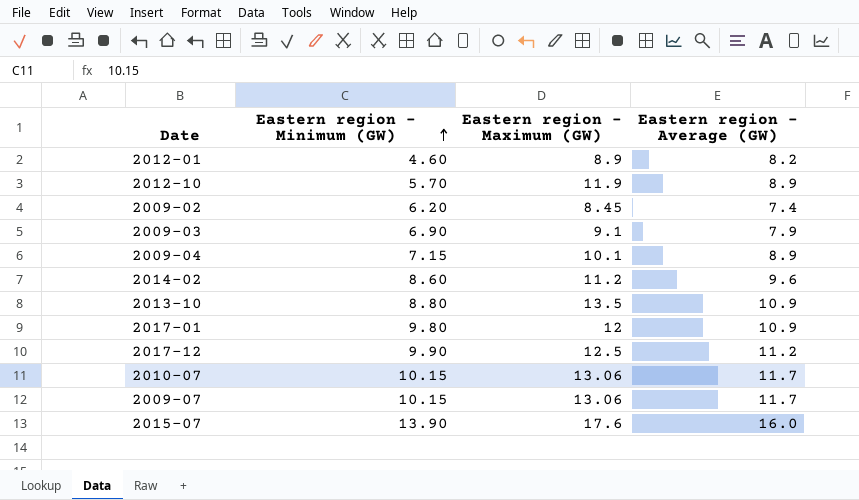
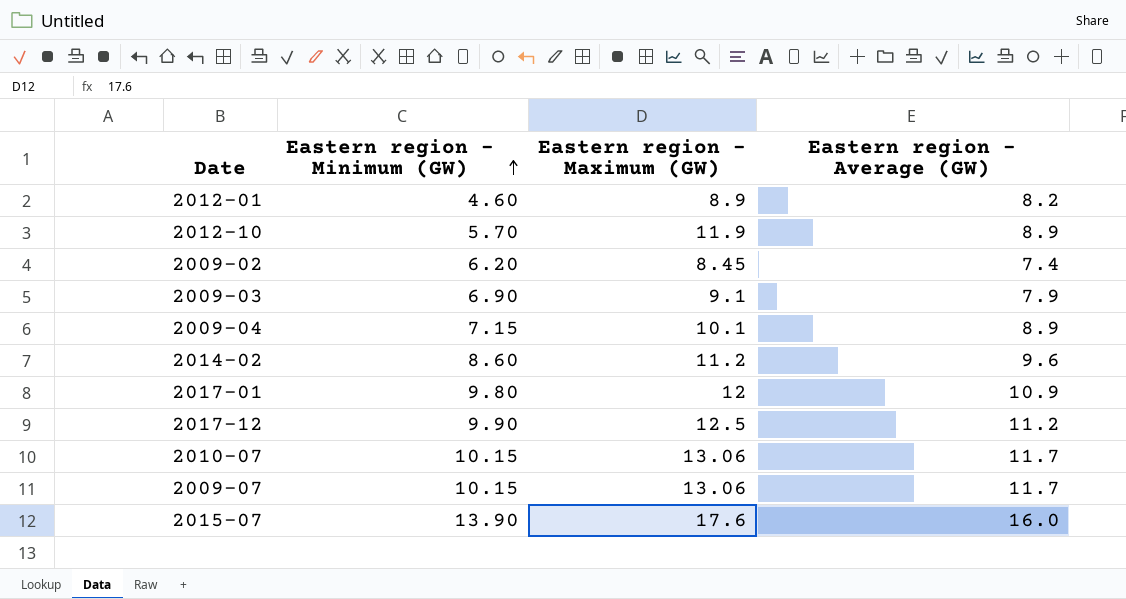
row 2013-10: 8.80 | 13.5 | 10.9 -> none

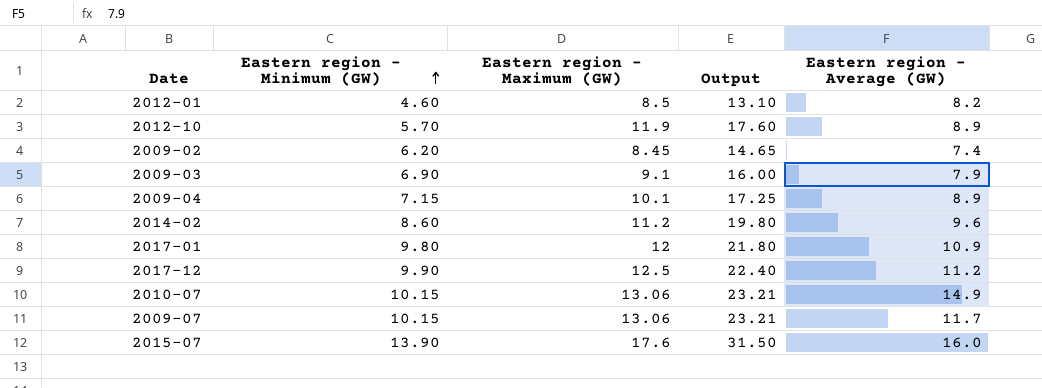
column Output | formula: none -> [Eastern region - Minimum (GW)] + [Eastern region - Maximum (GW)]
2012-01 | Eastern region - Maximum (GW): 8.9 -> 8.5
2010-07 | Eastern region - Average (GW): 11.7 -> 14.9

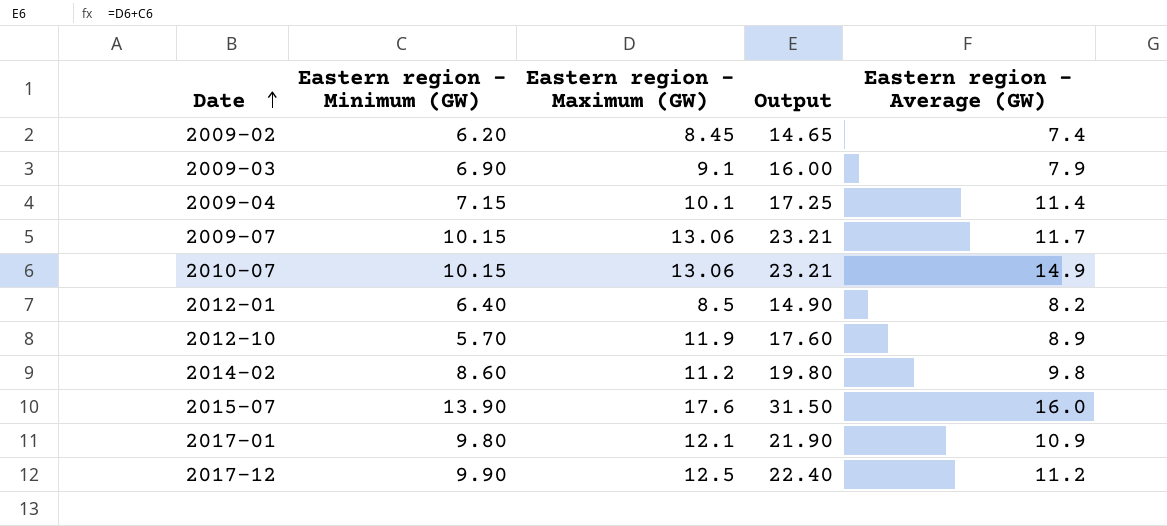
row order: Eastern region - Minimum (GW) ascending -> Date ascending
2009-04 | Eastern region - Average (GW): 8.9 -> 11.4
2012-01 | Eastern region - Minimum (GW): 4.60 -> 6.40
2012-01 | Output: 13.10 -> 14.90
2014-02 | Eastern region - Average (GW): 9.6 -> 9.8
2017-01 | Eastern region - Maximum (GW): 12 -> 12.1
2017-01 | Output: 21.80 -> 21.90

